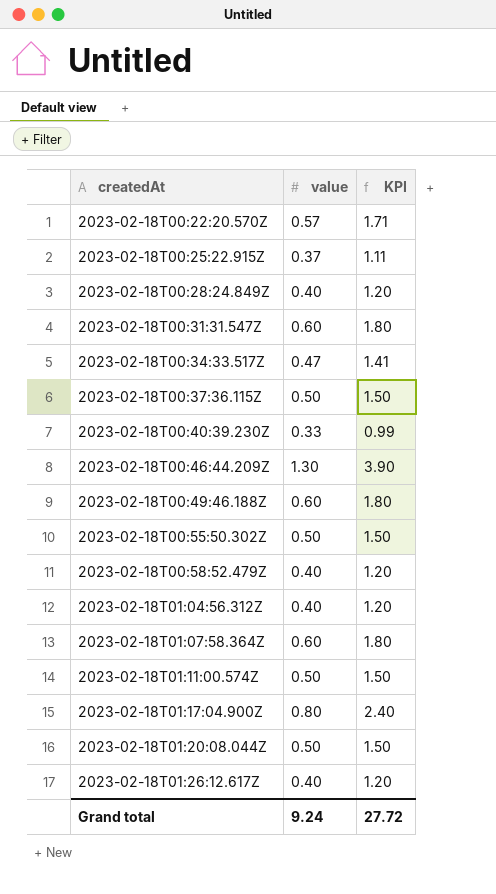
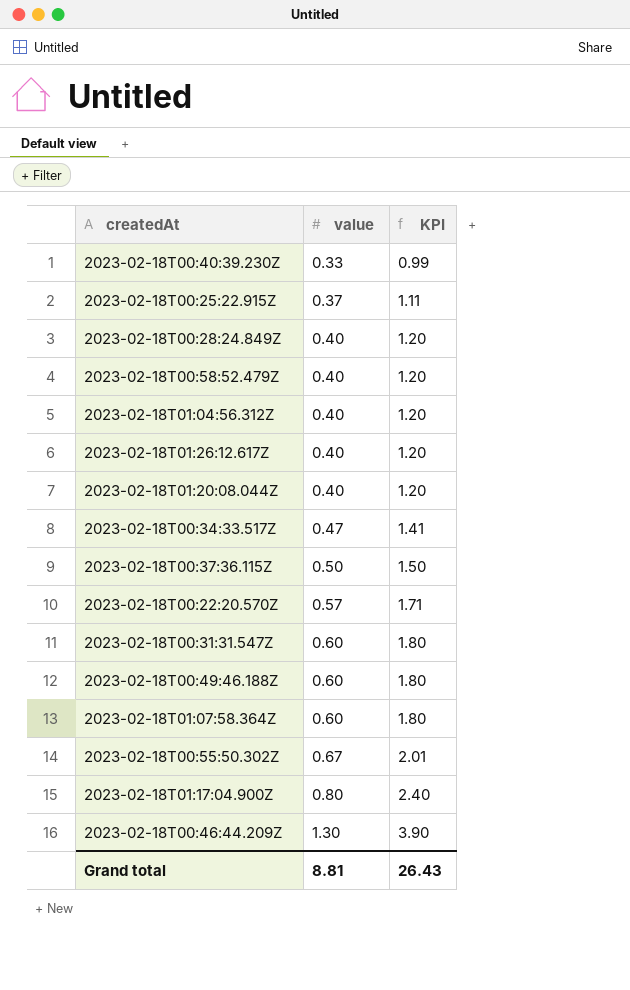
row order: createdAt ascending -> value ascending
row 2023-02-18T01:11:00.574Z: 0.50 | 1.50 -> none
2023-02-18T01:20:08.044Z | value: 0.50 -> 0.40
2023-02-18T01:20:08.044Z | KPI: 1.50 -> 1.20
2023-02-18T00:55:50.302Z | value: 0.50 -> 0.67
2023-02-18T00:55:50.302Z | KPI: 1.50 -> 2.01
Grand total | value: 9.24 -> 8.81
Grand total | KPI: 27.72 -> 26.43

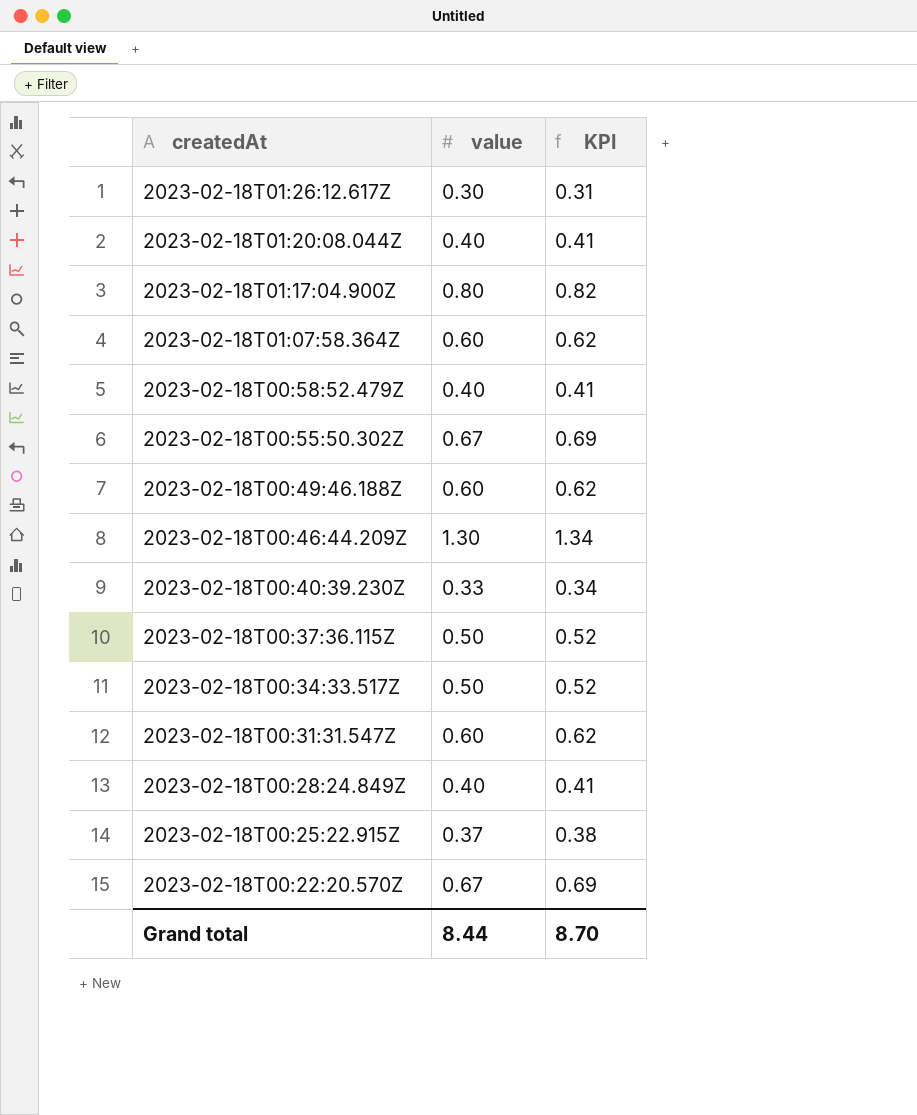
row order: value ascending -> createdAt descending
column KPI | formula: [value] * 3 -> [value] * 1.03
row 2023-02-18T01:04:56.312Z: 0.40 | 1.20 -> none
2023-02-18T01:26:12.617Z | value: 0.40 -> 0.30
2023-02-18T00:34:33.517Z | value: 0.47 -> 0.50
2023-02-18T00:22:20.570Z | value: 0.57 -> 0.67
Grand total | value: 8.81 -> 8.44
Grand total | KPI: 26.43 -> 8.70

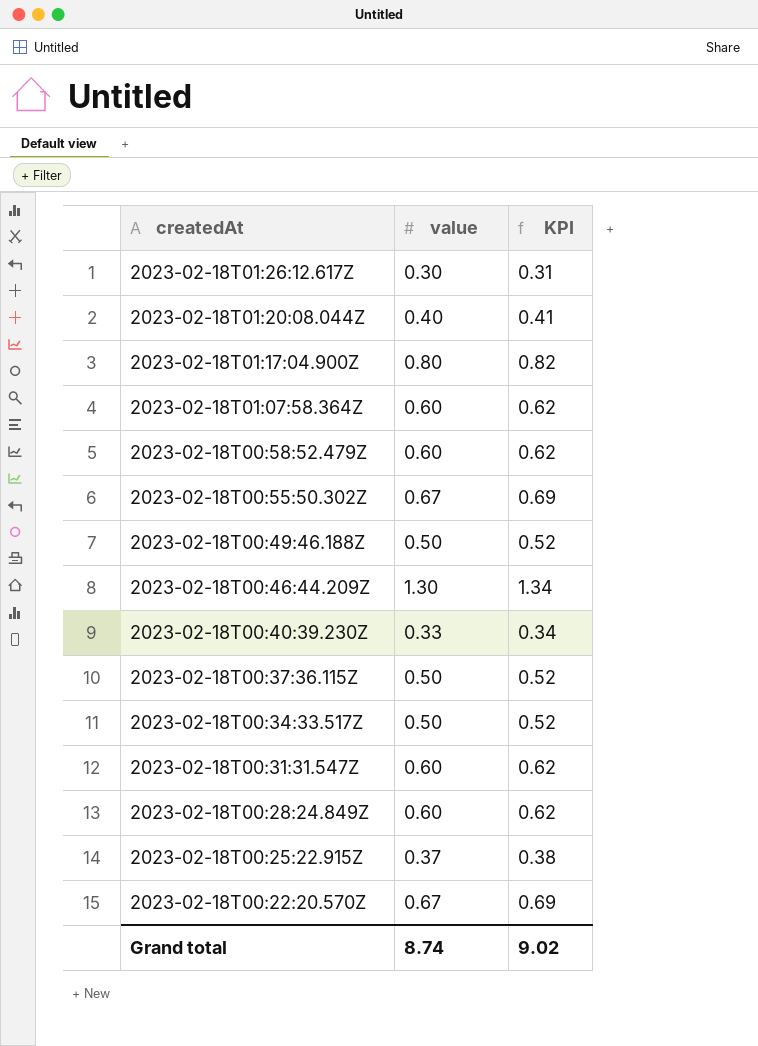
2023-02-18T00:58:52.479Z | value: 0.40 -> 0.60
2023-02-18T00:58:52.479Z | KPI: 0.41 -> 0.62
2023-02-18T00:49:46.188Z | value: 0.60 -> 0.50
2023-02-18T00:49:46.188Z | KPI: 0.62 -> 0.52
2023-02-18T00:28:24.849Z | value: 0.40 -> 0.60
2023-02-18T00:28:24.849Z | KPI: 0.41 -> 0.62
Grand total | value: 8.44 -> 8.74
Grand total | KPI: 8.70 -> 9.02

